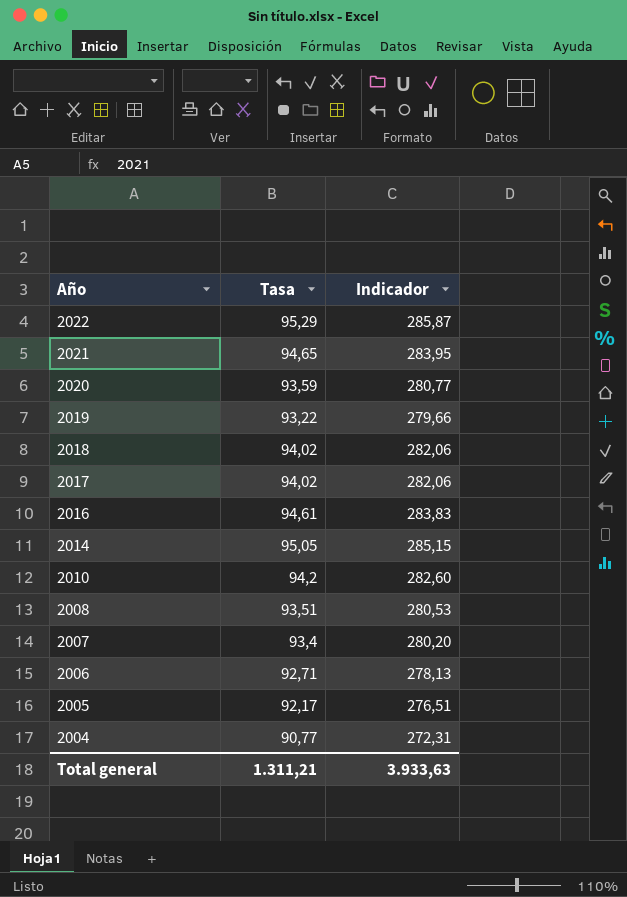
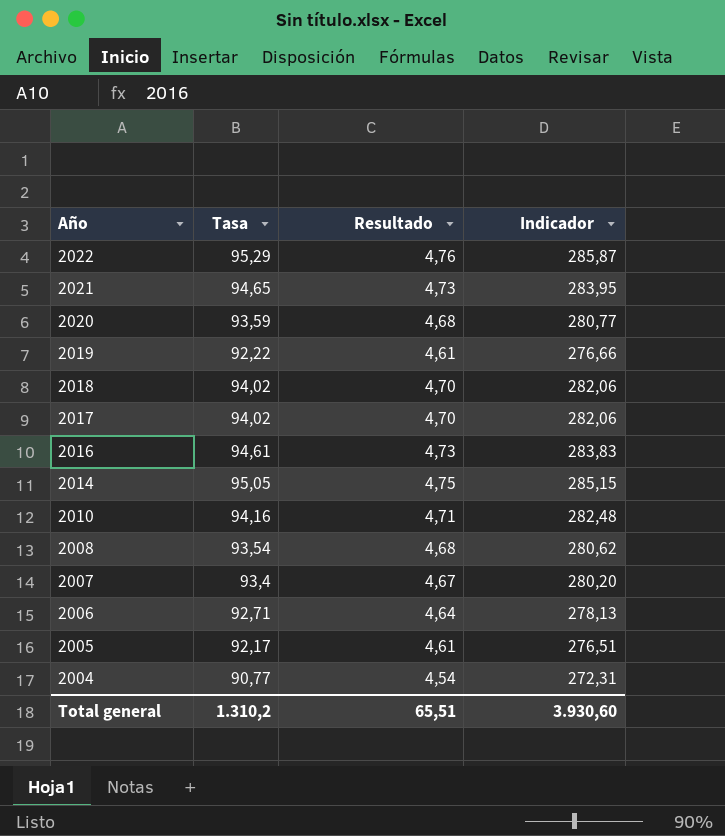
column Resultado | formula: none -> [Tasa] * 0,05
2019 | Tasa: 93,22 -> 92,22
2019 | Indicador: 279,66 -> 276,66
2010 | Tasa: 94,2 -> 94,16
2010 | Indicador: 282,60 -> 282,48
2008 | Tasa: 93,51 -> 93,54
2008 | Indicador: 280,53 -> 280,62
Total general | Tasa: 1.311,21 -> 1.310,2
Total general | Indicador: 3.933,63 -> 3.930,60

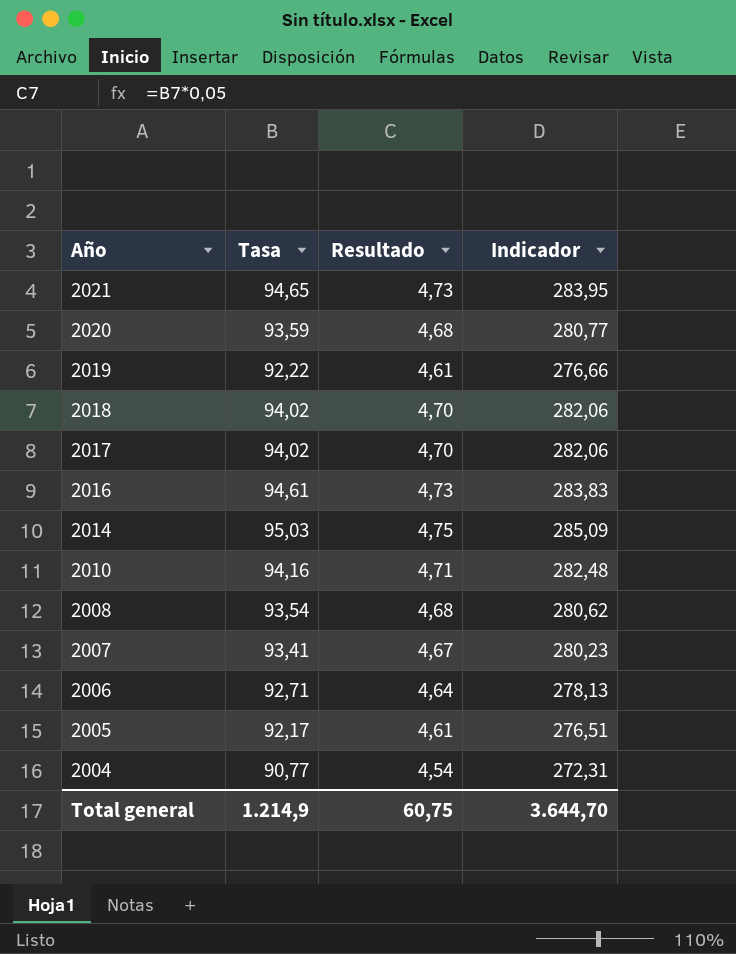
row 2022: 95,29 | 4,76 | 285,87 -> none
2014 | Tasa: 95,05 -> 95,03
2014 | Indicador: 285,15 -> 285,09
2007 | Tasa: 93,4 -> 93,41
2007 | Indicador: 280,20 -> 280,23
Total general | Tasa: 1.310,2 -> 1.214,9
Total general | Resultado: 65,51 -> 60,75
Total general | Indicador: 3.930,60 -> 3.644,70

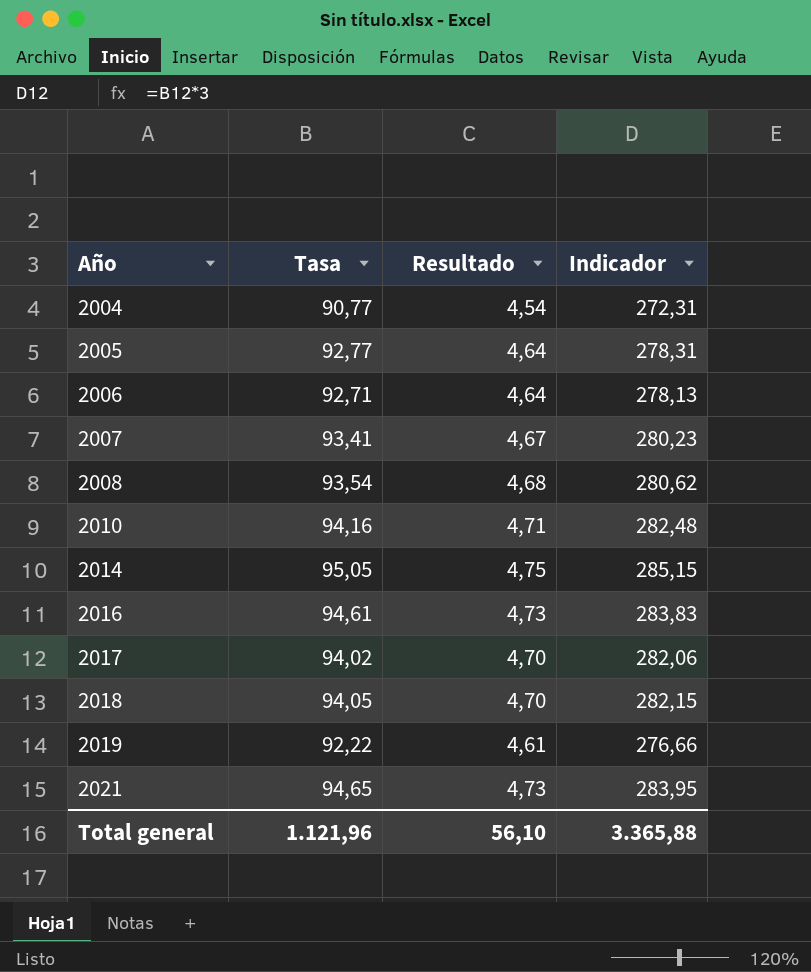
row order: Año descending -> Año ascending
row 2020: 93,59 | 4,68 | 280,77 -> none
2005 | Tasa: 92,17 -> 92,77
2005 | Resultado: 4,61 -> 4,64
2005 | Indicador: 276,51 -> 278,31
2014 | Tasa: 95,03 -> 95,05
2014 | Indicador: 285,09 -> 285,15
2018 | Tasa: 94,02 -> 94,05
2018 | Indicador: 282,06 -> 282,15
Total general | Tasa: 1.214,9 -> 1.121,96
Total general | Resultado: 60,75 -> 56,10
Total general | Indicador: 3.644,70 -> 3.365,88

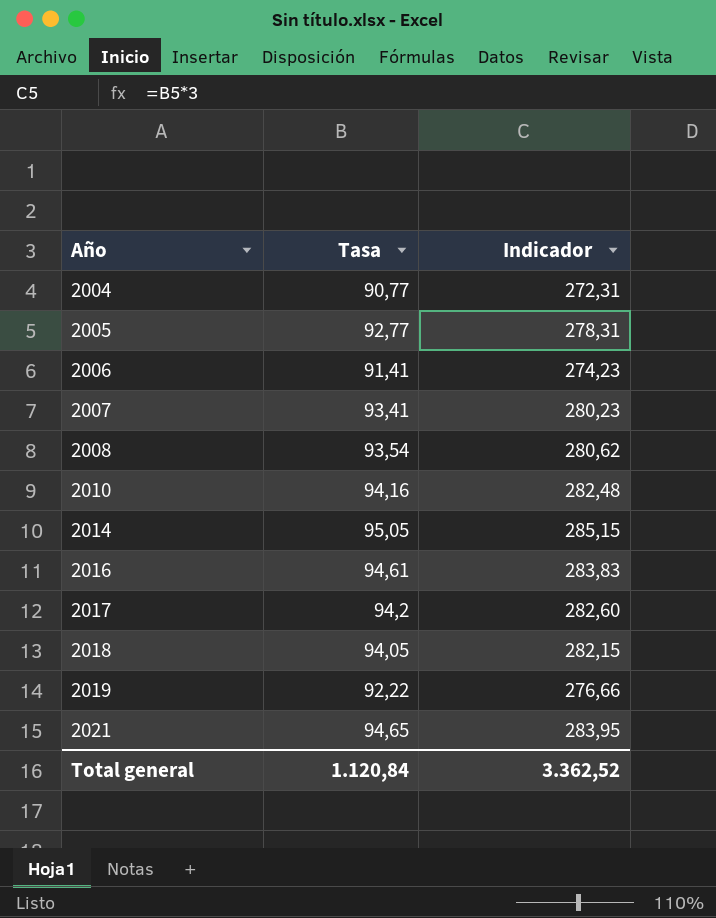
column Resultado | formula: [Tasa] * 0,05 -> none
2006 | Tasa: 92,71 -> 91,41
2006 | Indicador: 278,13 -> 274,23
2017 | Tasa: 94,02 -> 94,2
2017 | Indicador: 282,06 -> 282,60
Total general | Tasa: 1.121,96 -> 1.120,84
Total general | Indicador: 3.365,88 -> 3.362,52

